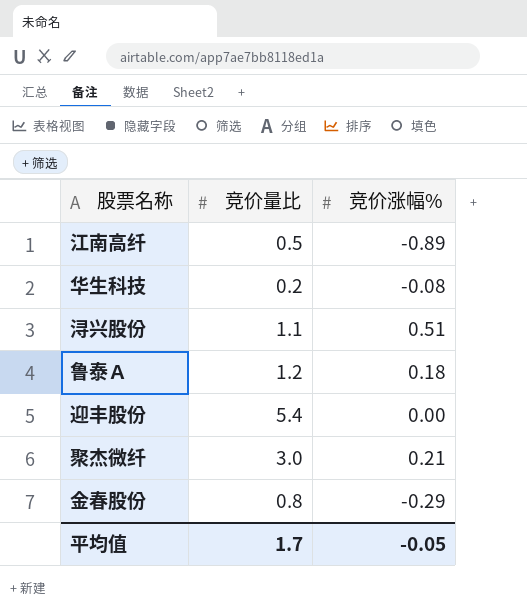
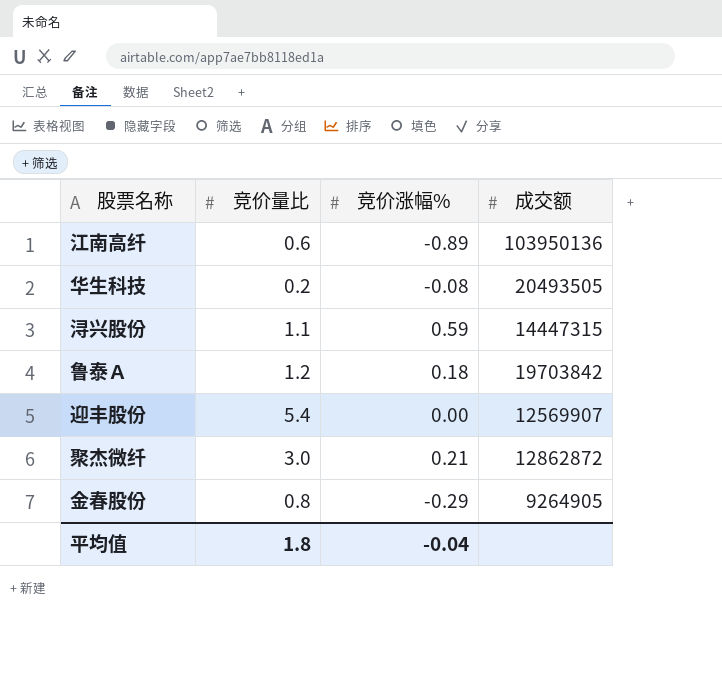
column 成交额 | position: none -> 4
江南高纤 | 竞价量比: 0.5 -> 0.6
浔兴股份 | 竞价涨幅%: 0.51 -> 0.59
平均值 | 竞价量比: 1.7 -> 1.8
平均值 | 竞价涨幅%: -0.05 -> -0.04

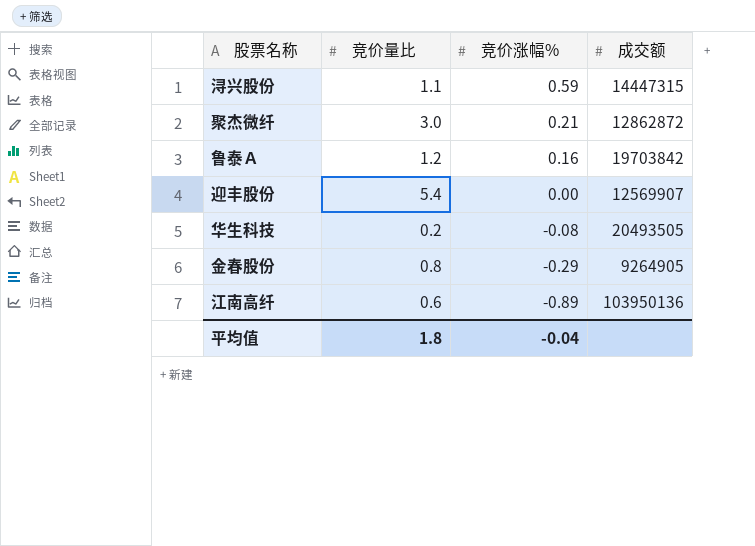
row order: none -> 竞价涨幅% descending
鲁泰Ａ | 竞价涨幅%: 0.18 -> 0.16

